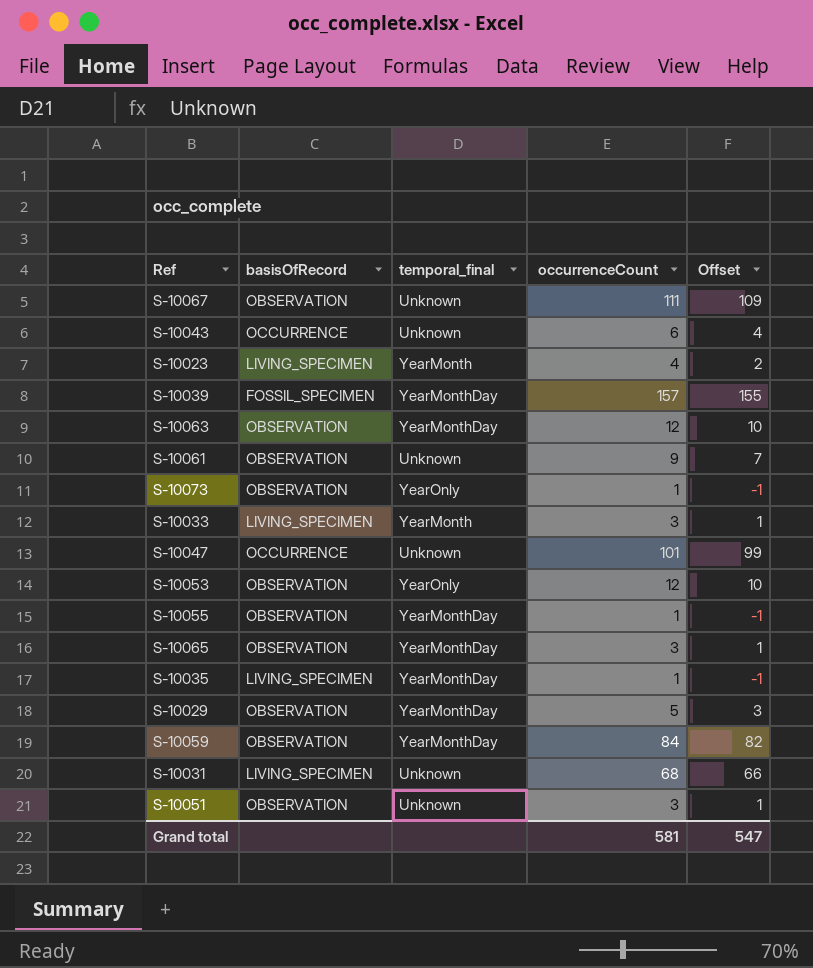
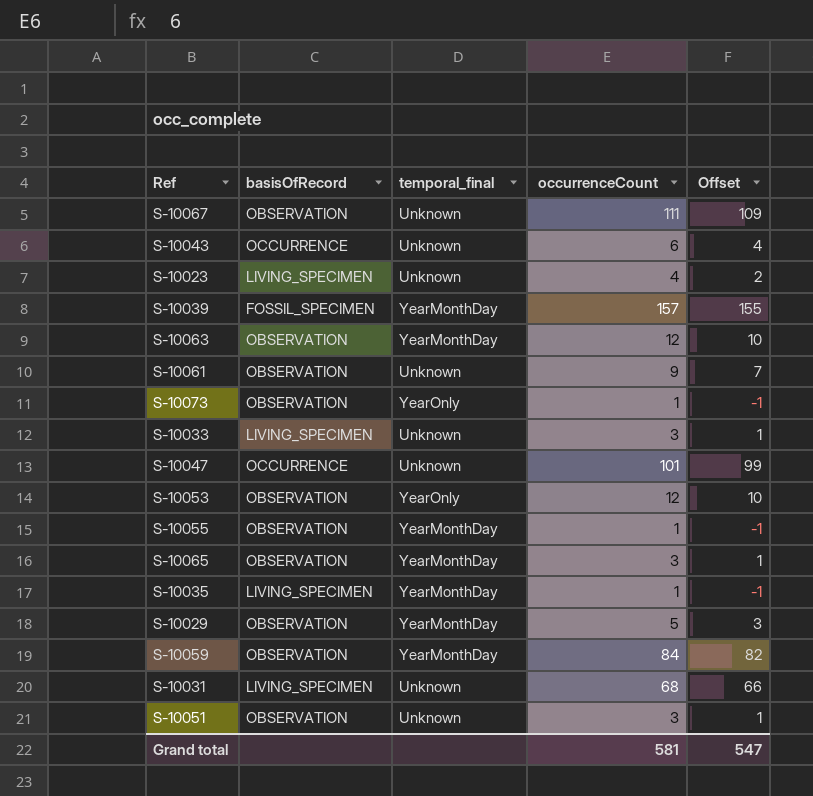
S-10023 | temporal_final: YearMonth -> Unknown
S-10033 | temporal_final: YearMonth -> Unknown

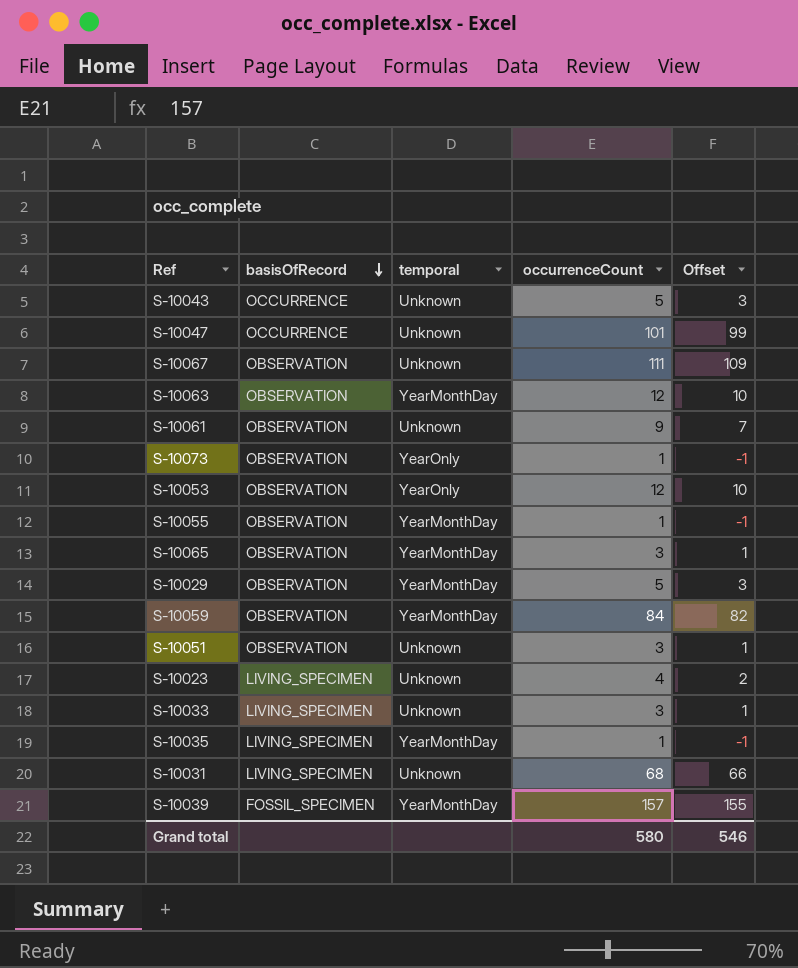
row order: none -> basisOfRecord descending
column name: temporal_final -> temporal
S-10043 | occurrenceCount: 6 -> 5
S-10043 | Offset: 4 -> 3
Grand total | occurrenceCount: 581 -> 580
Grand total | Offset: 547 -> 546

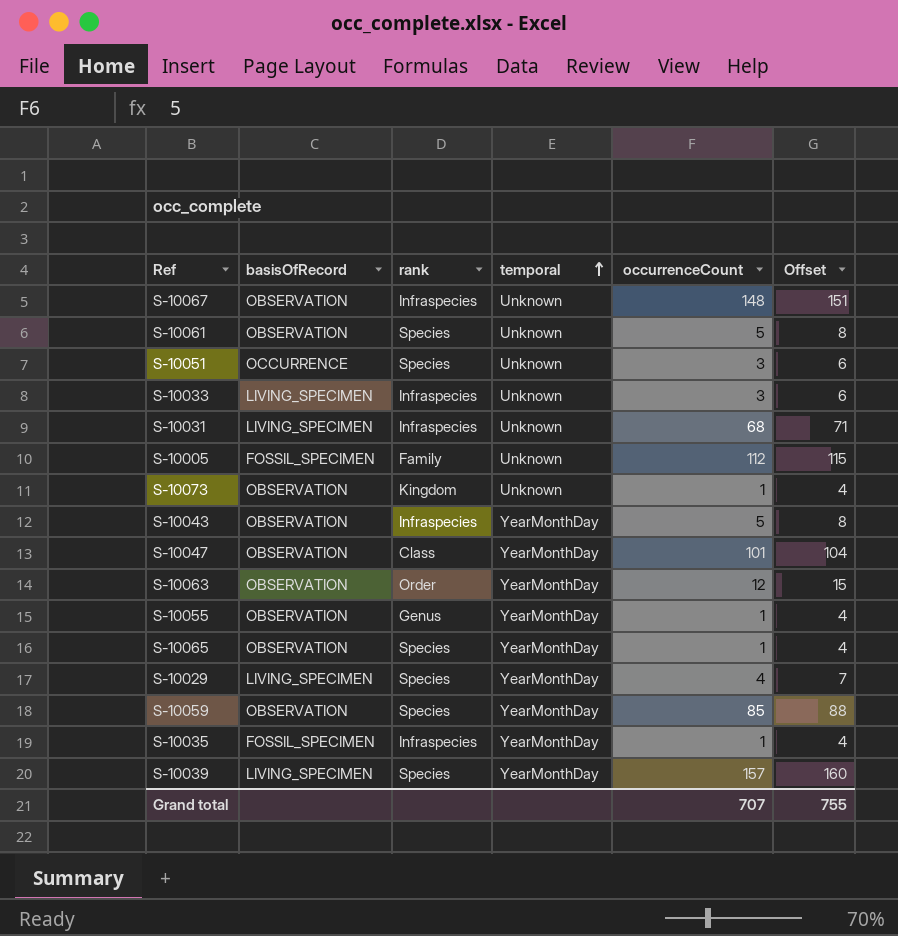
row order: basisOfRecord descending -> temporal ascending
column rank | position: none -> 3
column Offset | formula: [occurrenceCount] - 2 -> [occurrenceCount] + 3
row S-10053: OBSERVATION | YearOnly | 12 | 10 -> none
row S-10023: LIVING_SPECIMEN | Unknown | 4 | 2 -> none
S-10067 | occurrenceCount: 111 -> 148
S-10061 | occurrenceCount: 9 -> 5
S-10051 | basisOfRecord: OBSERVATION -> OCCURRENCE
row S-10005: none -> FOSSIL_SPECIMEN | Family | Unknown | 112 | 115
S-10073 | temporal: YearOnly -> Unknown
S-10043 | basisOfRecord: OCCURRENCE -> OBSERVATION
S-10043 | temporal: Unknown -> YearMonthDay
S-10047 | basisOfRecord: OCCURRENCE -> OBSERVATION
S-10047 | temporal: Unknown -> YearMonthDay
S-10065 | occurrenceCount: 3 -> 1
S-10029 | basisOfRecord: OBSERVATION -> LIVING_SPECIMEN
S-10029 | occurrenceCount: 5 -> 4
S-10059 | occurrenceCount: 84 -> 85
S-10035 | basisOfRecord: LIVING_SPECIMEN -> FOSSIL_SPECIMEN
S-10039 | basisOfRecord: FOSSIL_SPECIMEN -> LIVING_SPECIMEN
Grand total | occurrenceCount: 580 -> 707
Grand total | Offset: 546 -> 755

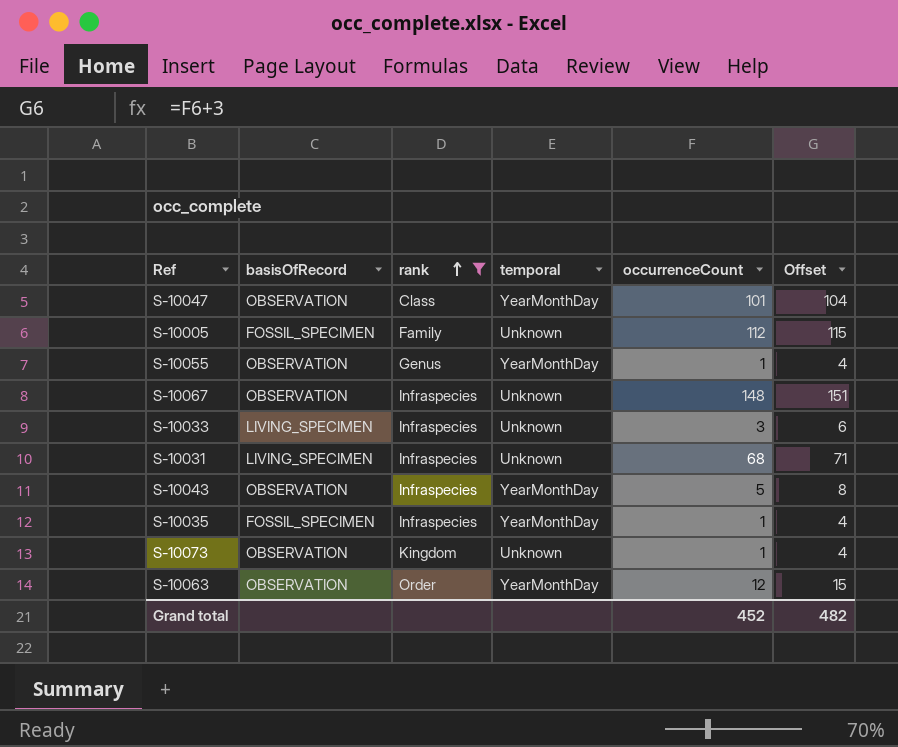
filter: none -> rank != Species
row order: temporal ascending -> rank ascending
Grand total | occurrenceCount: 707 -> 452
Grand total | Offset: 755 -> 482

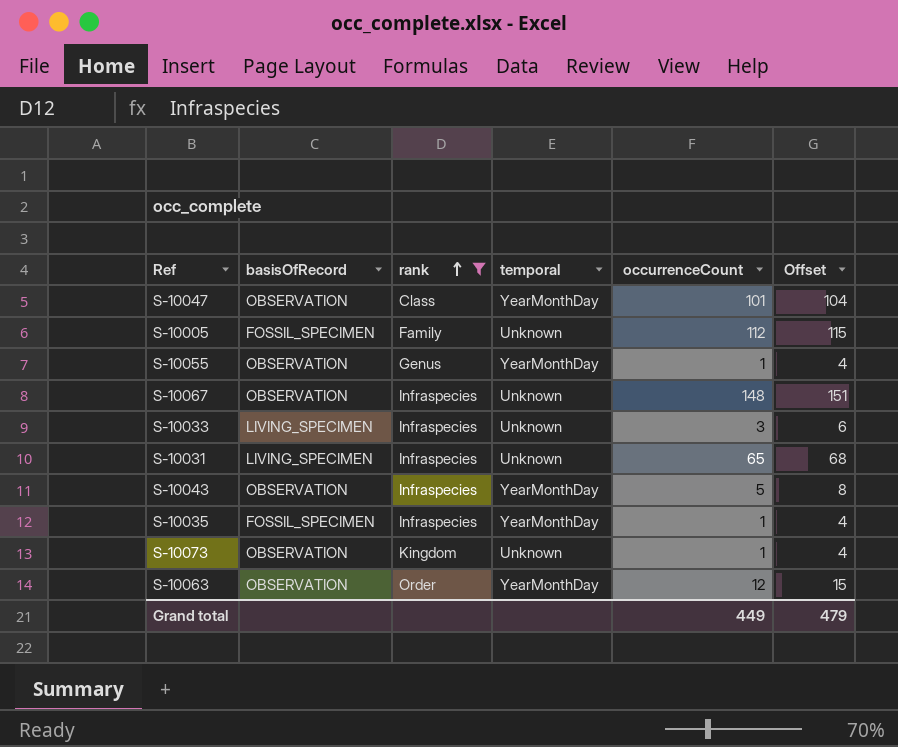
S-10031 | occurrenceCount: 68 -> 65
S-10031 | Offset: 71 -> 68
Grand total | occurrenceCount: 452 -> 449
Grand total | Offset: 482 -> 479

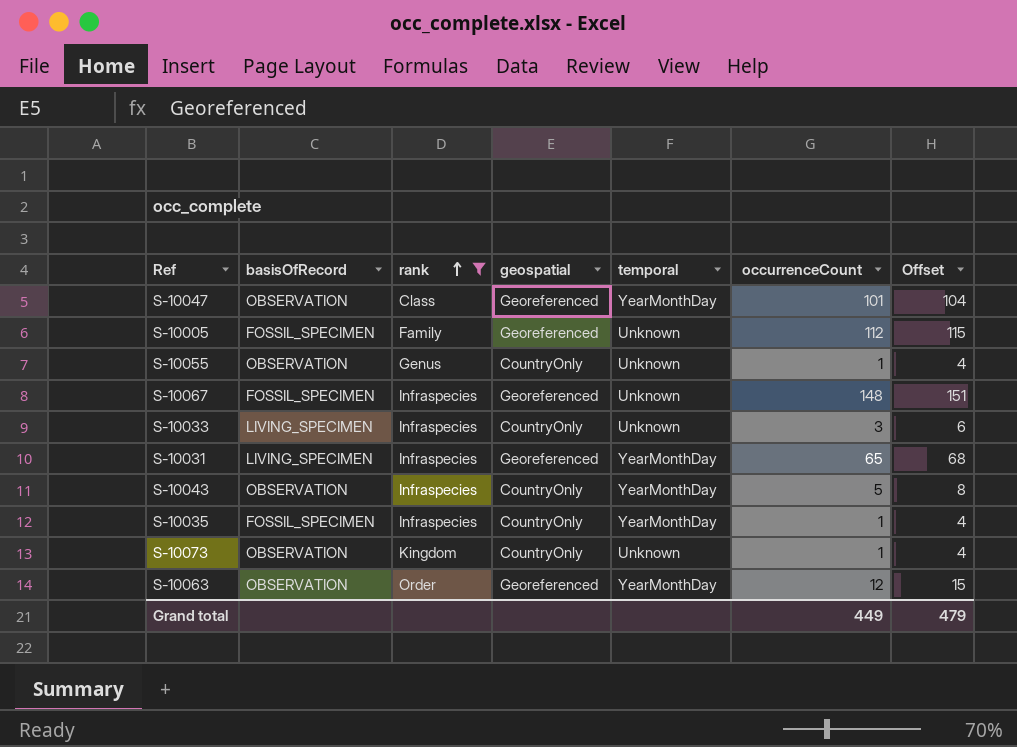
column geospatial | position: none -> 4
S-10055 | temporal: YearMonthDay -> Unknown
S-10067 | basisOfRecord: OBSERVATION -> FOSSIL_SPECIMEN
S-10031 | temporal: Unknown -> YearMonthDay

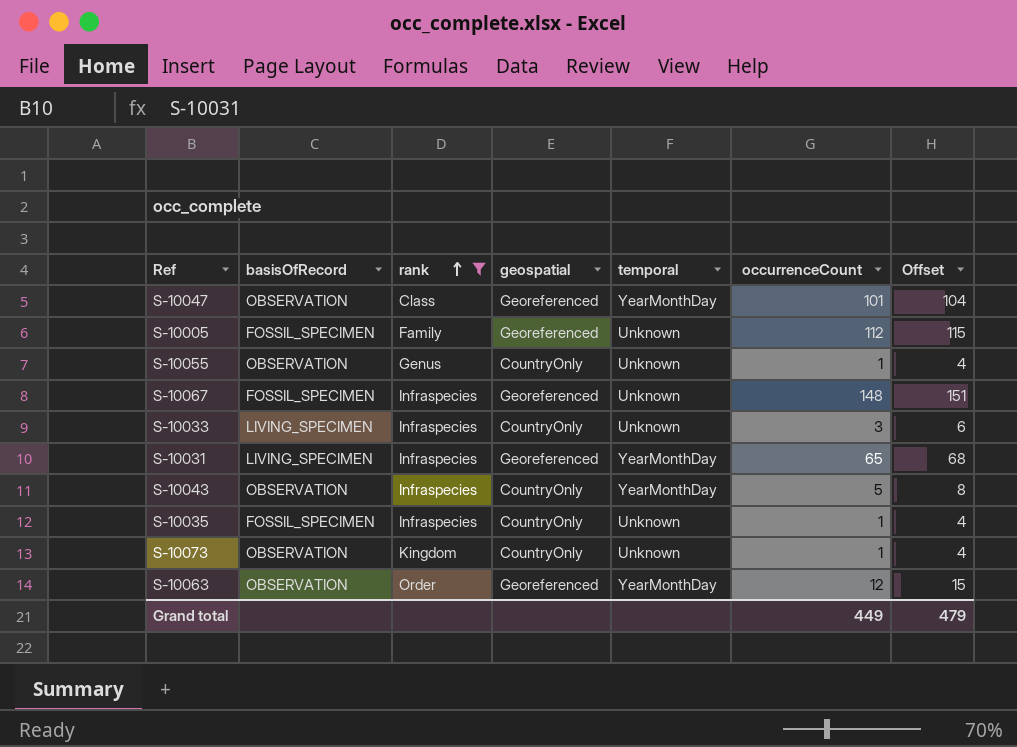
S-10035 | temporal: YearMonthDay -> Unknown

